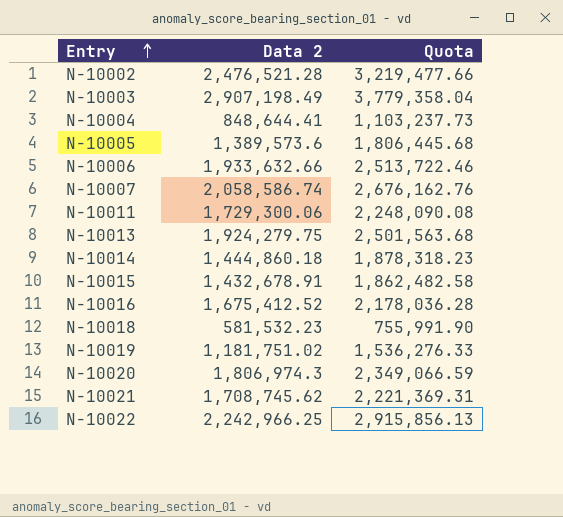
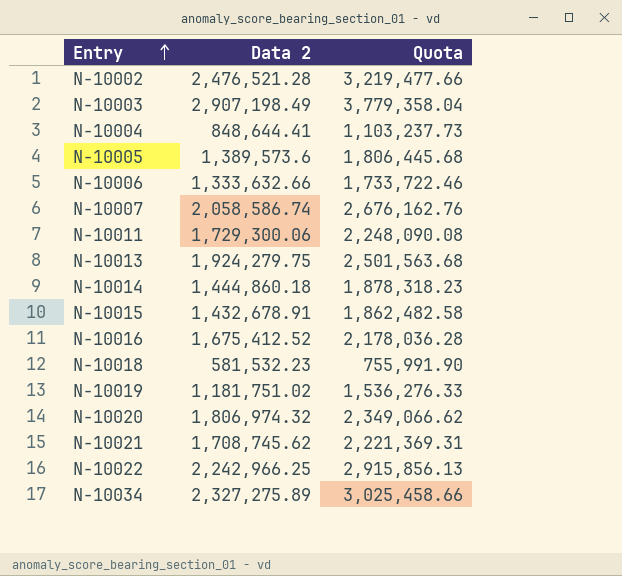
N-10006 | Data 2: 1,933,632.66 -> 1,333,632.66
N-10006 | Quota: 2,513,722.46 -> 1,733,722.46
N-10020 | Data 2: 1,806,974.3 -> 1,806,974.32
N-10020 | Quota: 2,349,066.59 -> 2,349,066.62
row N-10034: none -> 2,327,275.89 | 3,025,458.66

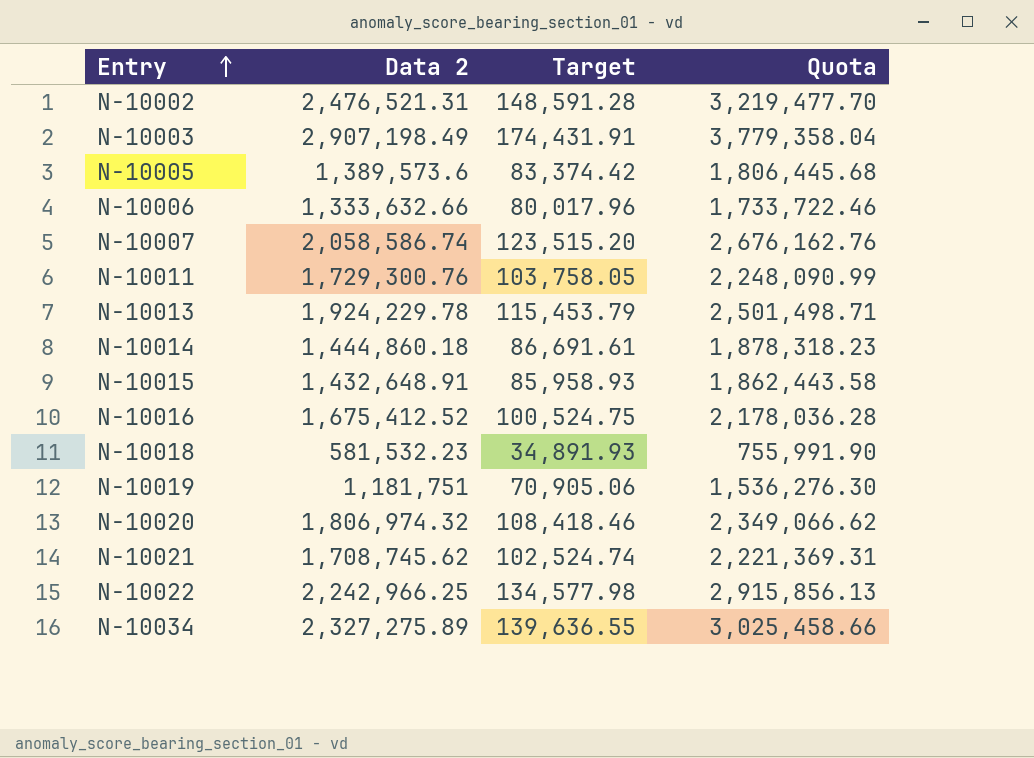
column Target | formula: none -> [Data 2] * 0.06
row N-10004: 848,644.41 | 1,103,237.73 -> none
N-10002 | Data 2: 2,476,521.28 -> 2,476,521.31
N-10002 | Quota: 3,219,477.66 -> 3,219,477.70
N-10011 | Data 2: 1,729,300.06 -> 1,729,300.76
N-10011 | Quota: 2,248,090.08 -> 2,248,090.99
N-10013 | Data 2: 1,924,279.75 -> 1,924,229.78
N-10013 | Quota: 2,501,563.68 -> 2,501,498.71
N-10015 | Data 2: 1,432,678.91 -> 1,432,648.91
N-10015 | Quota: 1,862,482.58 -> 1,862,443.58
N-10019 | Data 2: 1,181,751.02 -> 1,181,751
N-10019 | Quota: 1,536,276.33 -> 1,536,276.30

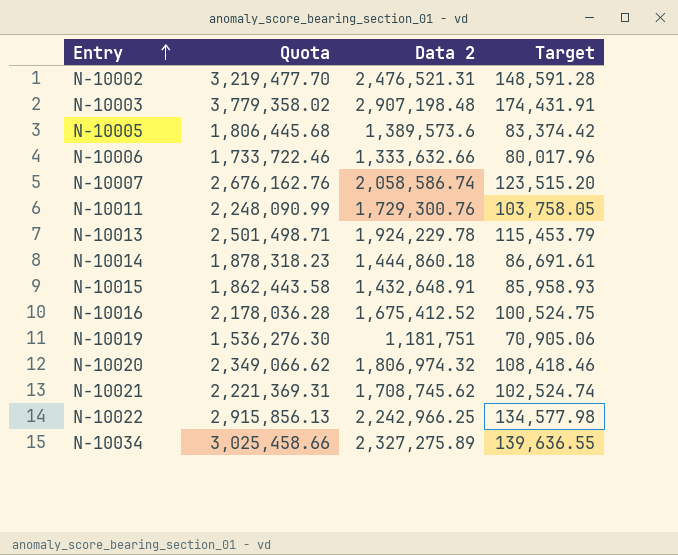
column Quota | position: 4 -> 2
row N-10018: 581,532.23 | 34,891.93 | 755,991.90 -> none
N-10003 | Quota: 3,779,358.04 -> 3,779,358.02
N-10003 | Data 2: 2,907,198.49 -> 2,907,198.48

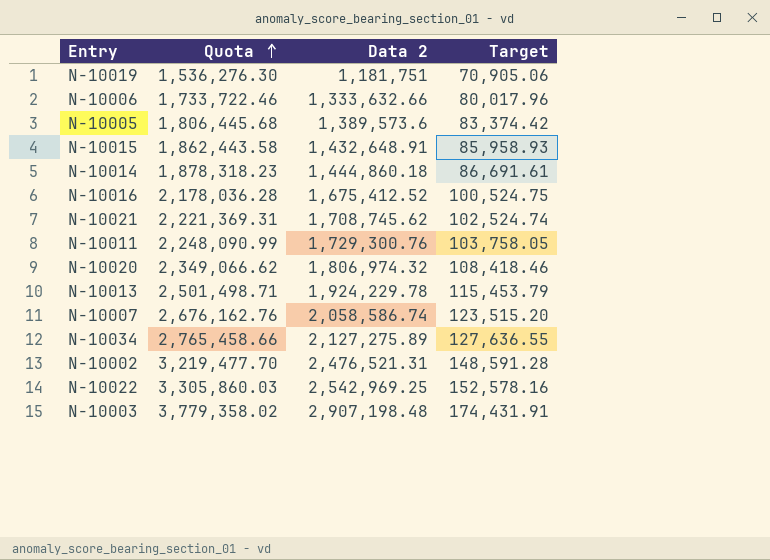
row order: Entry ascending -> Quota ascending
N-10034 | Quota: 3,025,458.66 -> 2,765,458.66
N-10034 | Data 2: 2,327,275.89 -> 2,127,275.89
N-10034 | Target: 139,636.55 -> 127,636.55
N-10022 | Quota: 2,915,856.13 -> 3,305,860.03
N-10022 | Data 2: 2,242,966.25 -> 2,542,969.25
N-10022 | Target: 134,577.98 -> 152,578.16

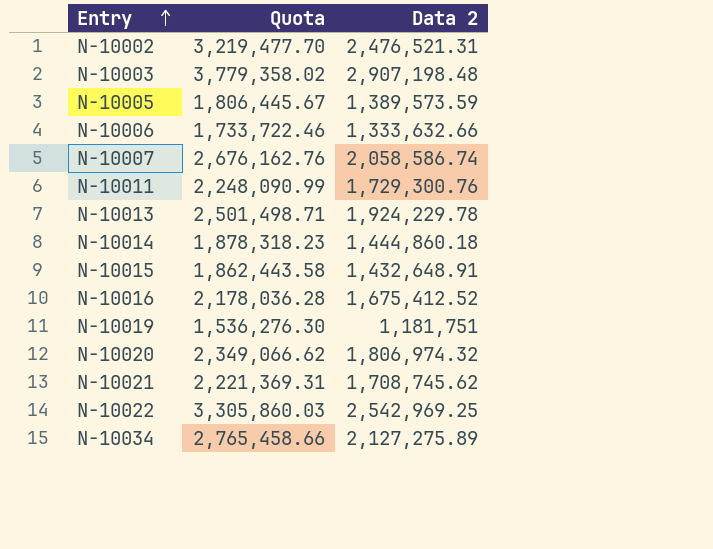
row order: Quota ascending -> Entry ascending
column Target | formula: [Data 2] * 0.06 -> none
N-10005 | Quota: 1,806,445.68 -> 1,806,445.67
N-10005 | Data 2: 1,389,573.6 -> 1,389,573.59

